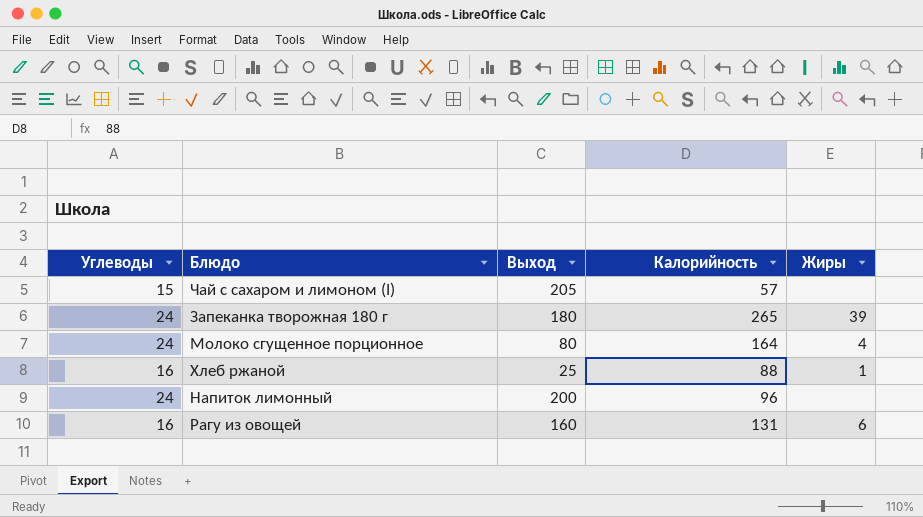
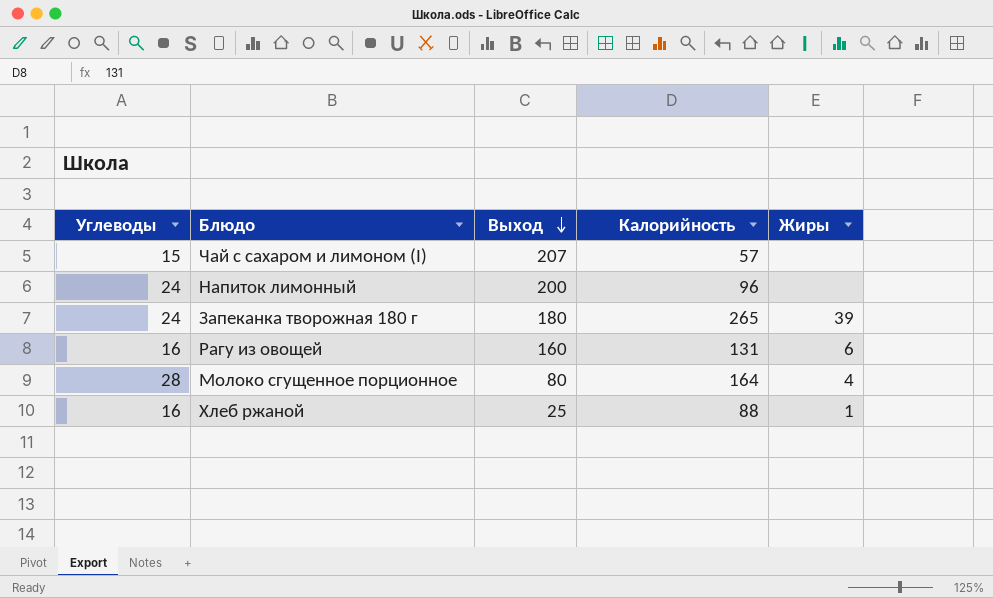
row order: none -> Выход descending
Чай с сахаром и лимоном (I) | Выход: 205 -> 207
Молоко сгущенное порционное | Углеводы: 24 -> 28

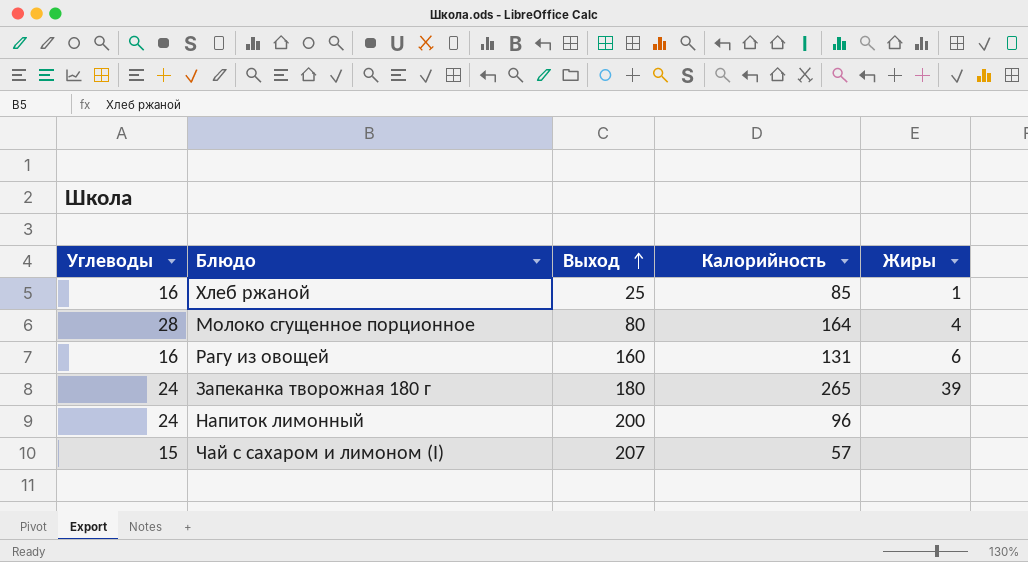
row order: Выход descending -> Выход ascending
Хлеб ржаной | Калорийность: 88 -> 85

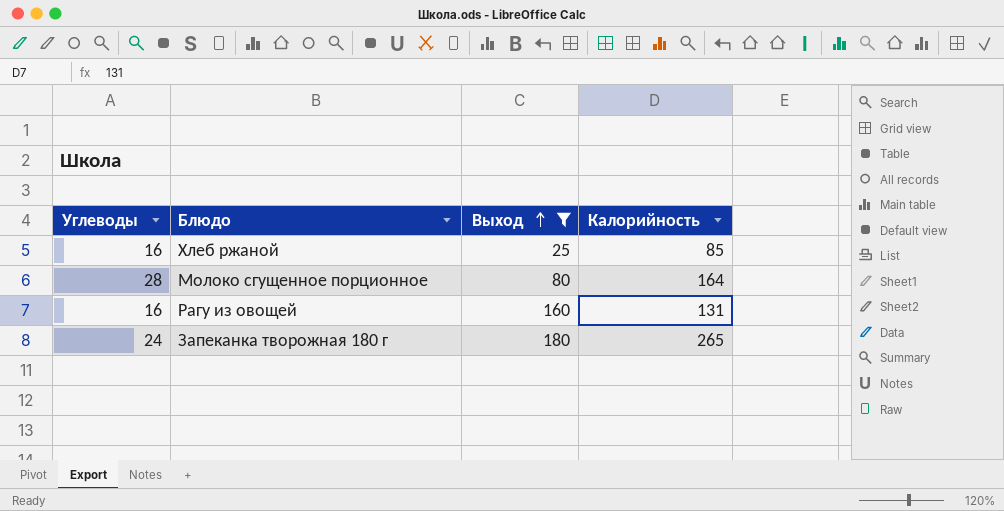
filter: none -> Выход <= 180
column Жиры | position: 5 -> none

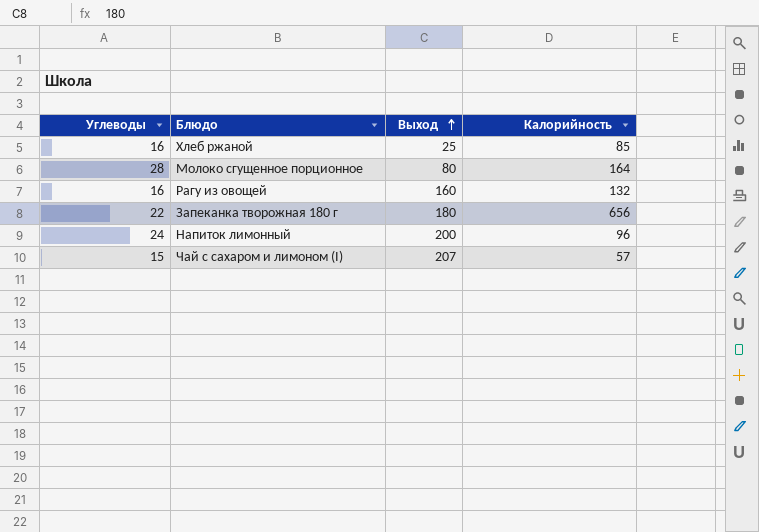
filter: Выход <= 180 -> none
Рагу из овощей | Калорийность: 131 -> 132
Запеканка творожная 180 г | Углеводы: 24 -> 22
Запеканка творожная 180 г | Калорийность: 265 -> 656

